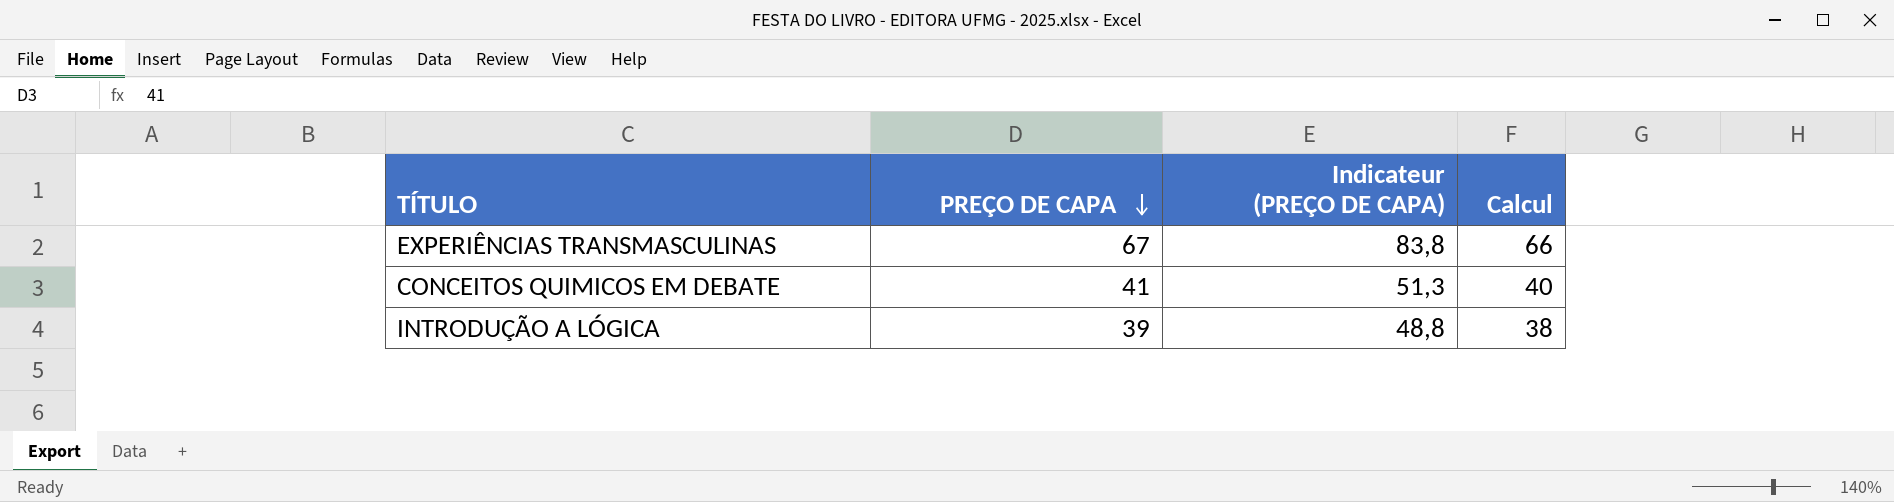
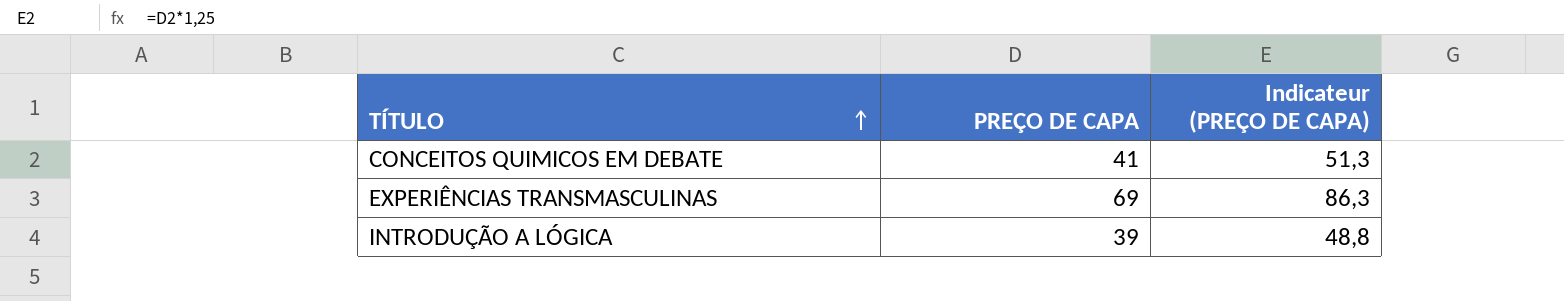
row order: PREÇO DE CAPA descending -> TÍTULO ascending
column Calcul | formula: [PREÇO DE CAPA] - 1 -> none
EXPERIÊNCIAS TRANSMASCULINAS | PREÇO DE CAPA: 67 -> 69
EXPERIÊNCIAS TRANSMASCULINAS | Indicateur (PREÇO DE CAPA): 83,8 -> 86,3

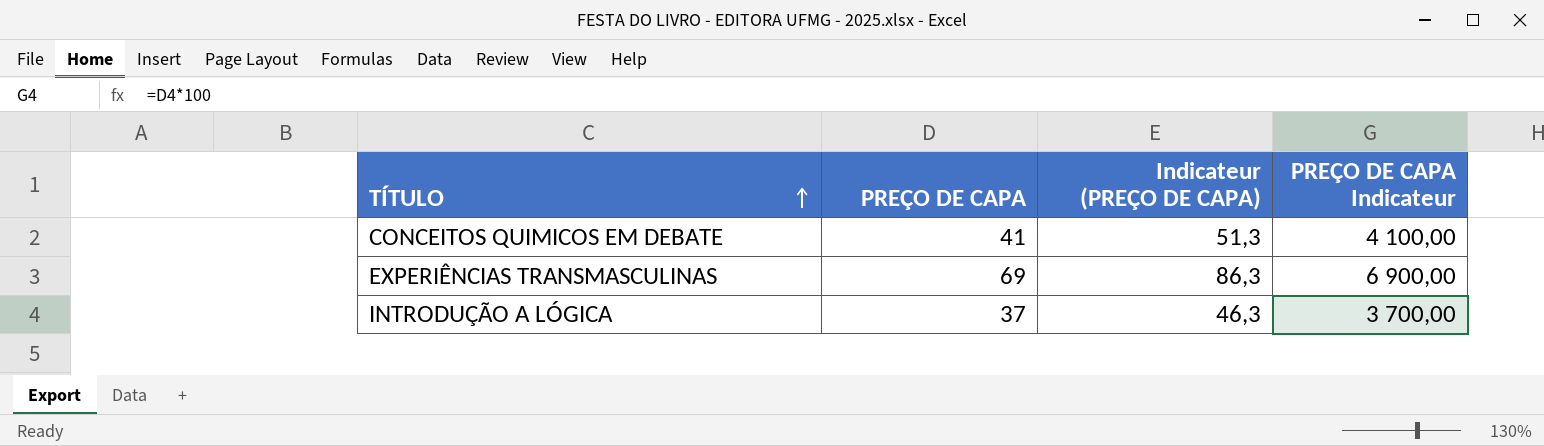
column PREÇO DE CAPA Indicateur | formula: none -> [PREÇO DE CAPA] * 100
INTRODUÇÃO A LÓGICA | PREÇO DE CAPA: 39 -> 37
INTRODUÇÃO A LÓGICA | Indicateur (PREÇO DE CAPA): 48,8 -> 46,3

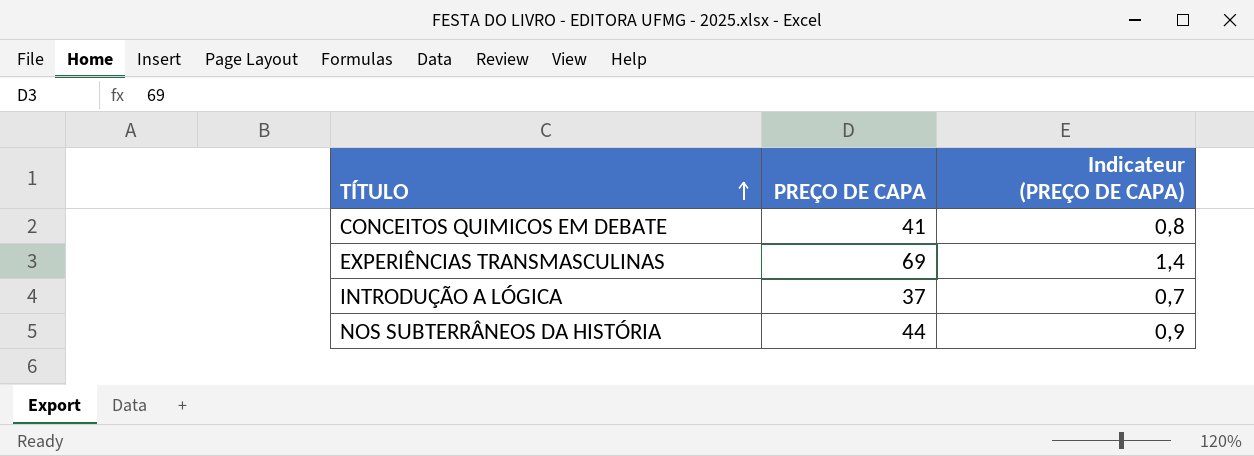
column PREÇO DE CAPA Indicateur | formula: [PREÇO DE CAPA] * 100 -> none
column Indicateur (PREÇO DE CAPA) | formula: [PREÇO DE CAPA] * 1,25 -> [PREÇO DE CAPA] * 0,02
row NOS SUBTERRÂNEOS DA HISTÓRIA: none -> 44 | 0,9

